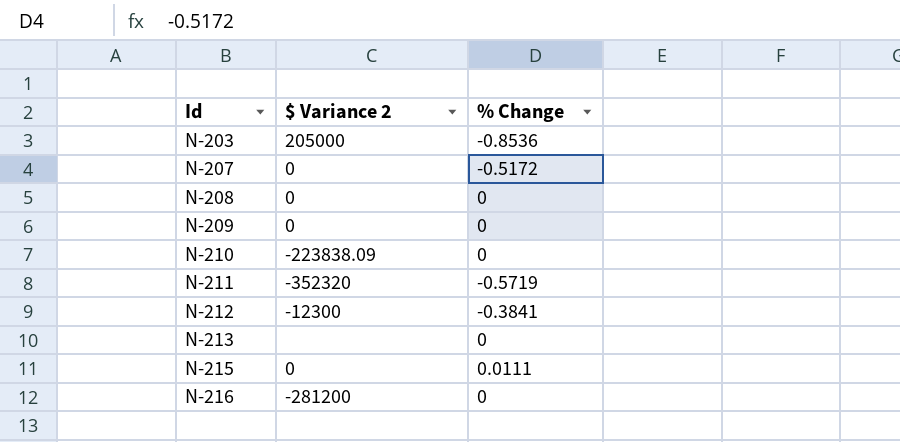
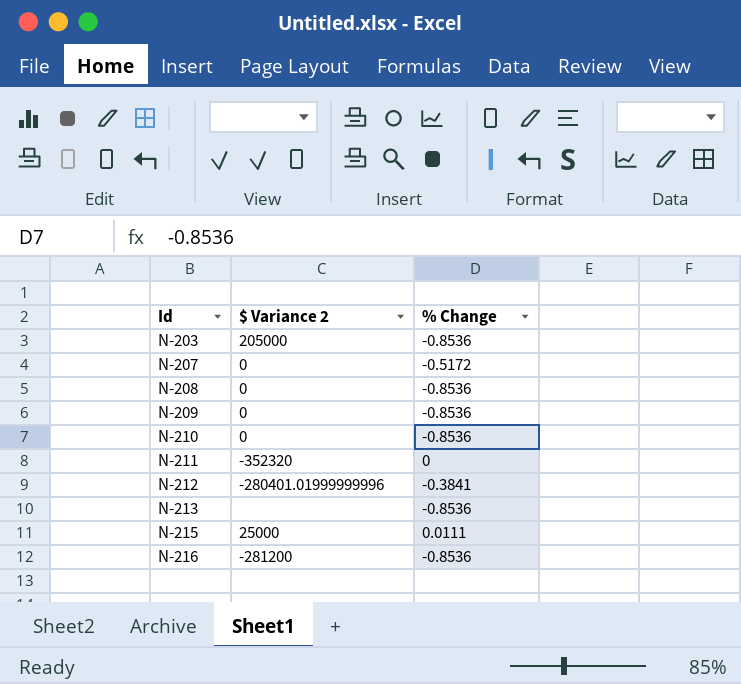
N-208 | % Change: 0 -> -0.8536
N-209 | % Change: 0 -> -0.8536
N-210 | $ Variance 2: -223838.09 -> 0
N-210 | % Change: 0 -> -0.8536
N-211 | % Change: -0.5719 -> 0
N-212 | $ Variance 2: -12300 -> -280401.01999999996
N-213 | % Change: 0 -> -0.8536
N-215 | $ Variance 2: 0 -> 25000
N-216 | % Change: 0 -> -0.8536

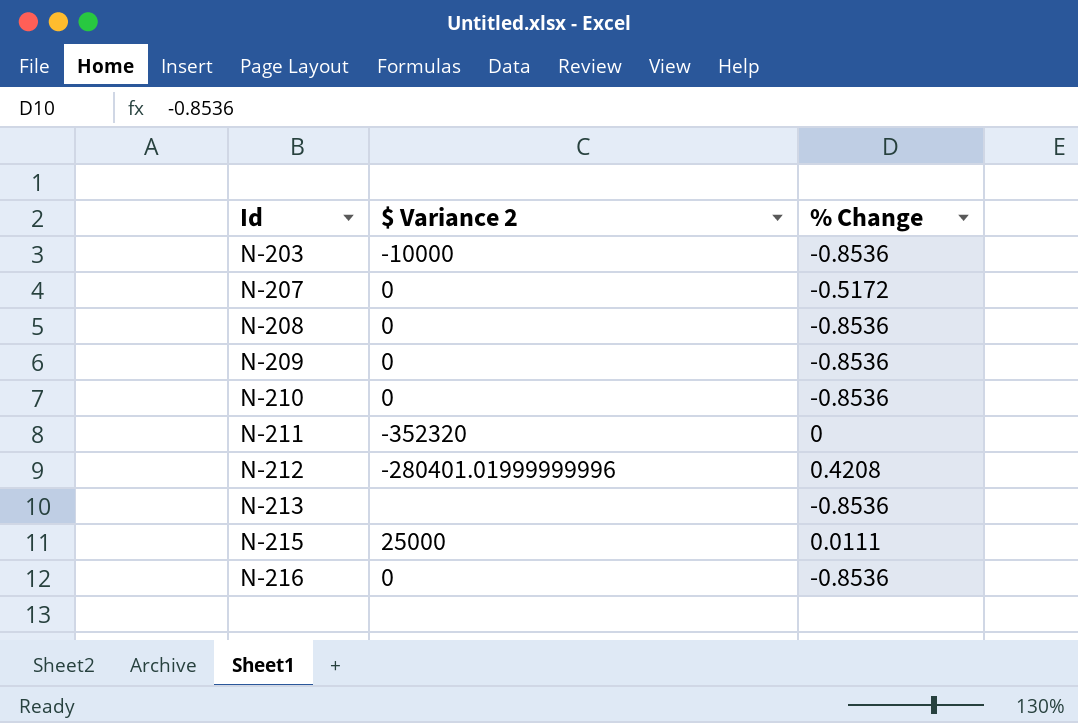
N-203 | $ Variance 2: 205000 -> -10000
N-212 | % Change: -0.3841 -> 0.4208
N-216 | $ Variance 2: -281200 -> 0

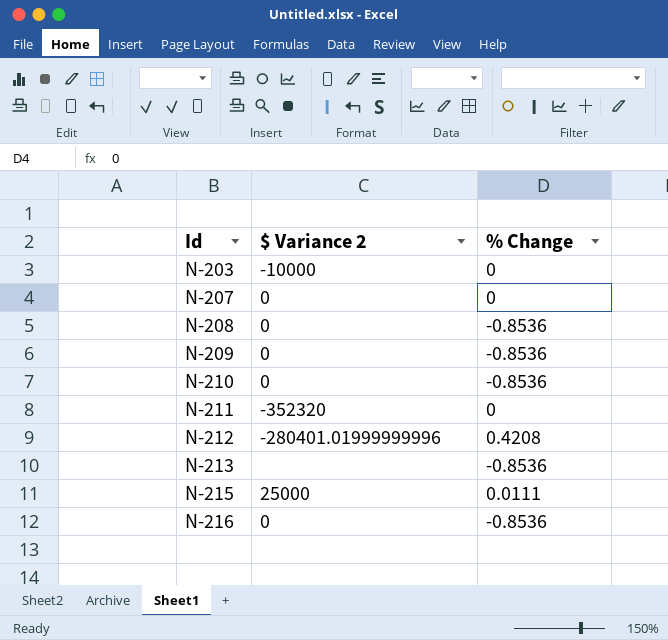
N-203 | % Change: -0.8536 -> 0
N-207 | % Change: -0.5172 -> 0

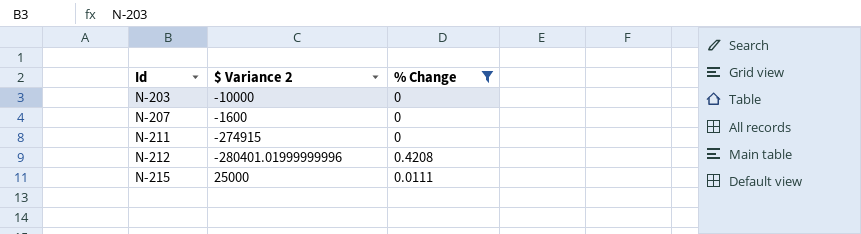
filter: none -> % Change != -0.8536
N-207 | $ Variance 2: 0 -> -1600
N-211 | $ Variance 2: -352320 -> -274915

